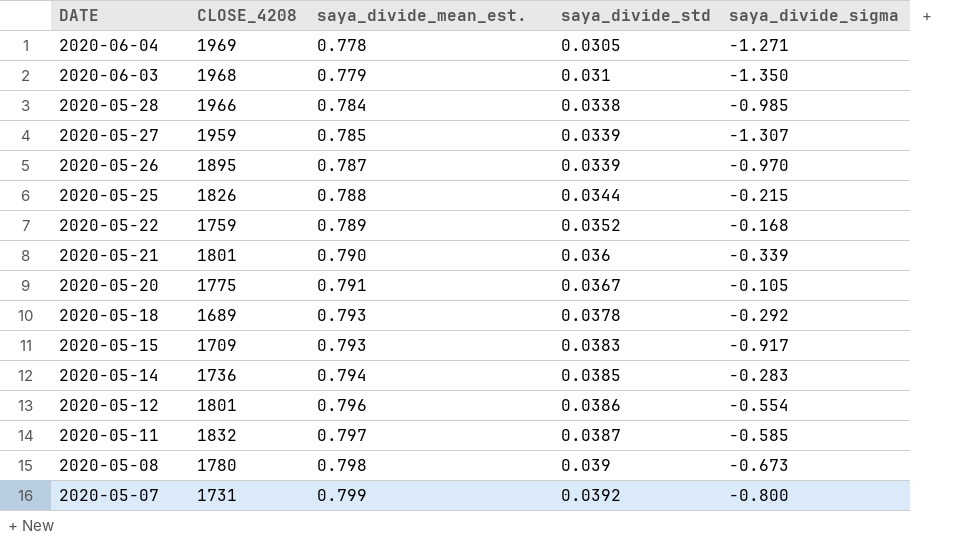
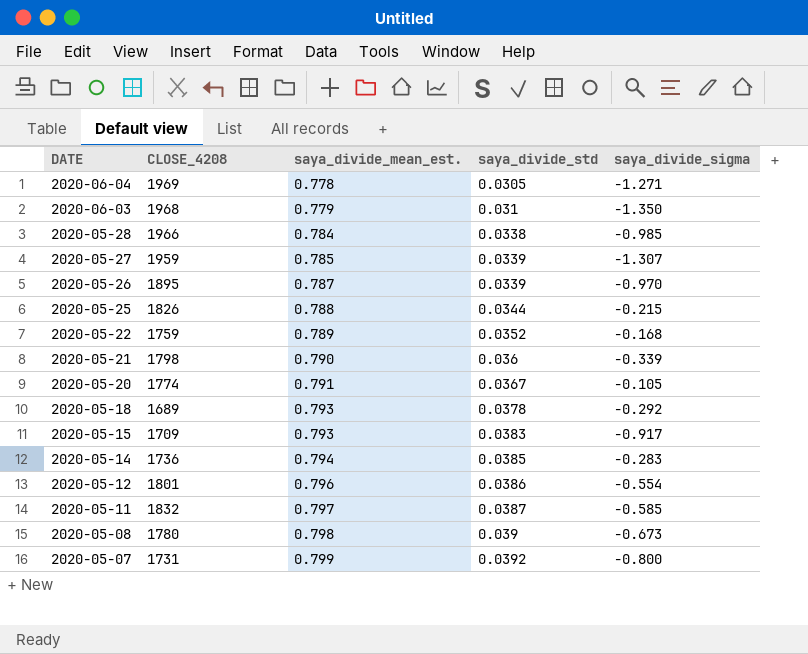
2020-05-21 | CLOSE_4208: 1801 -> 1798
2020-05-20 | CLOSE_4208: 1775 -> 1774

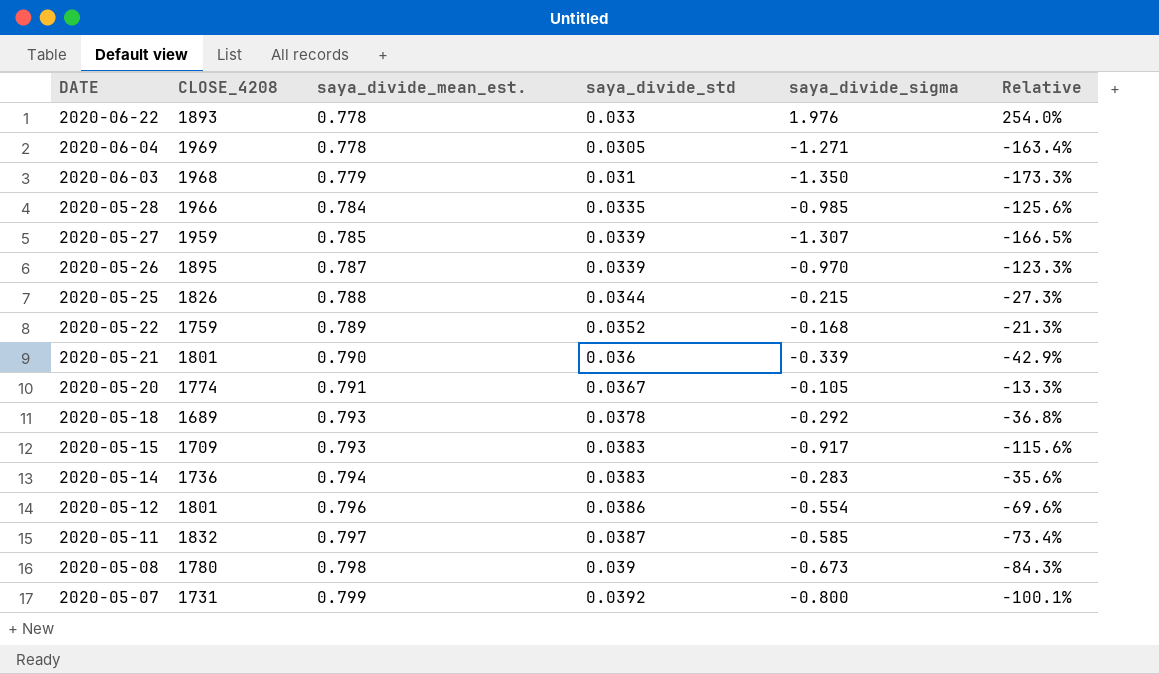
column Relative | formula: none -> [saya_divide_sigma] / [saya_divide_mean_est.]
row 2020-06-22: none -> 1893 | 0.778 | 0.033 | 1.976 | 254.0%
2020-05-28 | saya_divide_std: 0.0338 -> 0.0335
2020-05-21 | CLOSE_4208: 1798 -> 1801
2020-05-14 | saya_divide_std: 0.0385 -> 0.0383

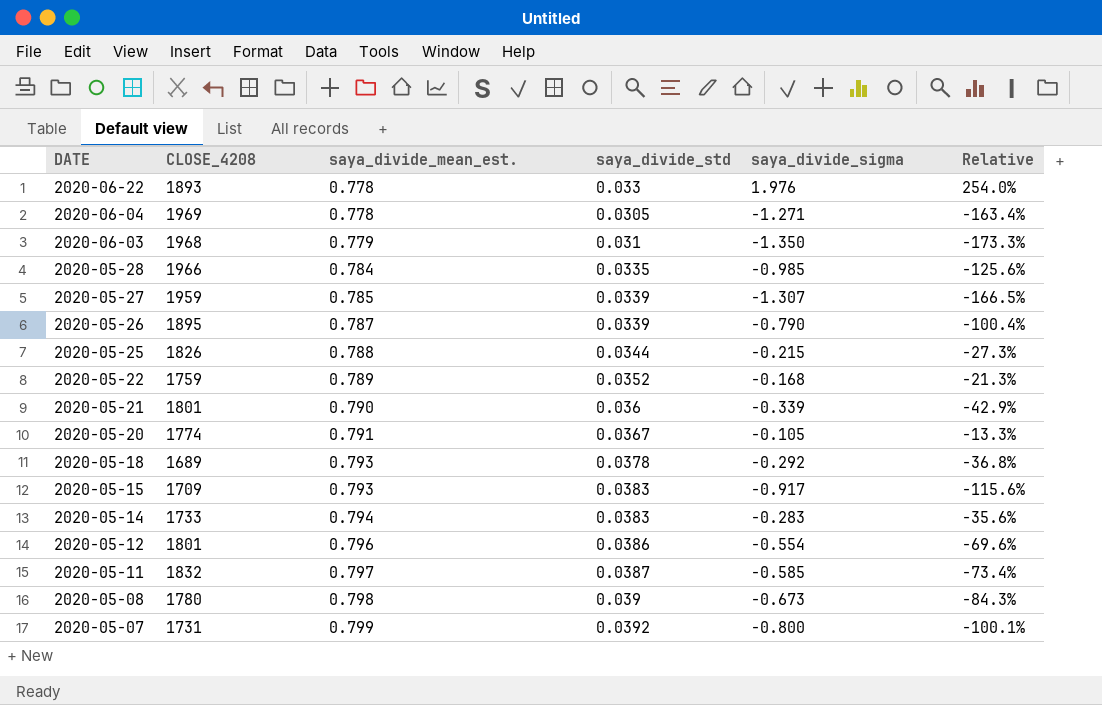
2020-05-26 | saya_divide_sigma: -0.970 -> -0.790
2020-05-26 | Relative: -123.3% -> -100.4%
2020-05-14 | CLOSE_4208: 1736 -> 1733

